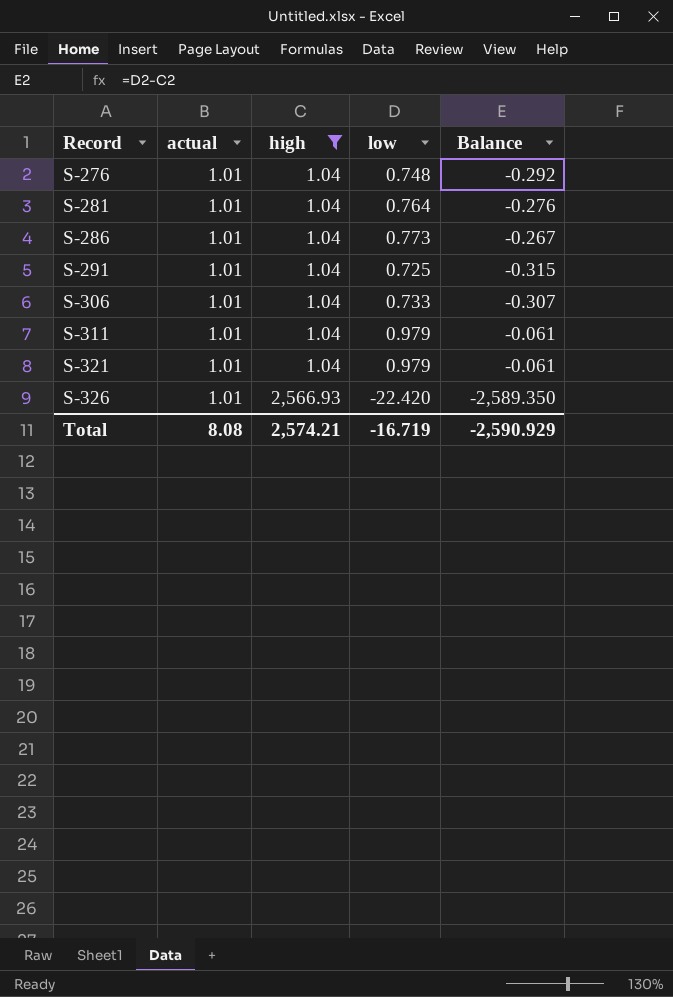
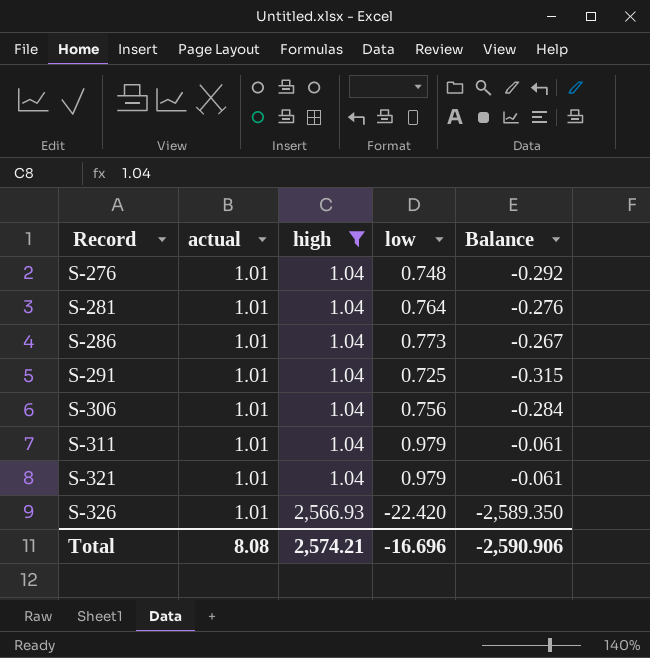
S-306 | low: 0.733 -> 0.756
S-306 | Balance: -0.307 -> -0.284
Total | low: -16.719 -> -16.696
Total | Balance: -2,590.929 -> -2,590.906

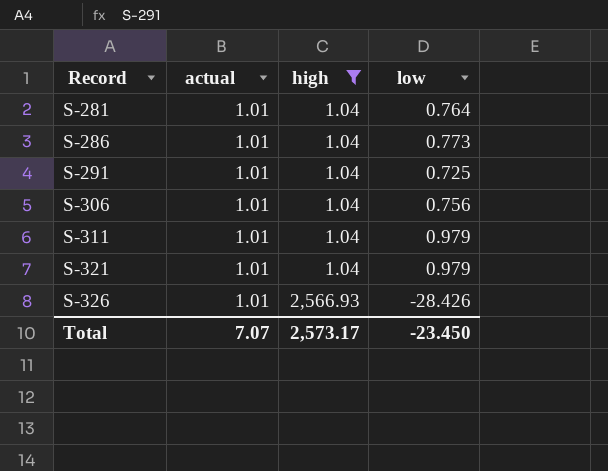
column Balance | formula: [low] - [high] -> none
row S-276: 1.01 | 1.04 | 0.748 | -0.292 -> none
S-326 | low: -22.420 -> -28.426
Total | actual: 8.08 -> 7.07
Total | high: 2,574.21 -> 2,573.17
Total | low: -16.696 -> -23.450

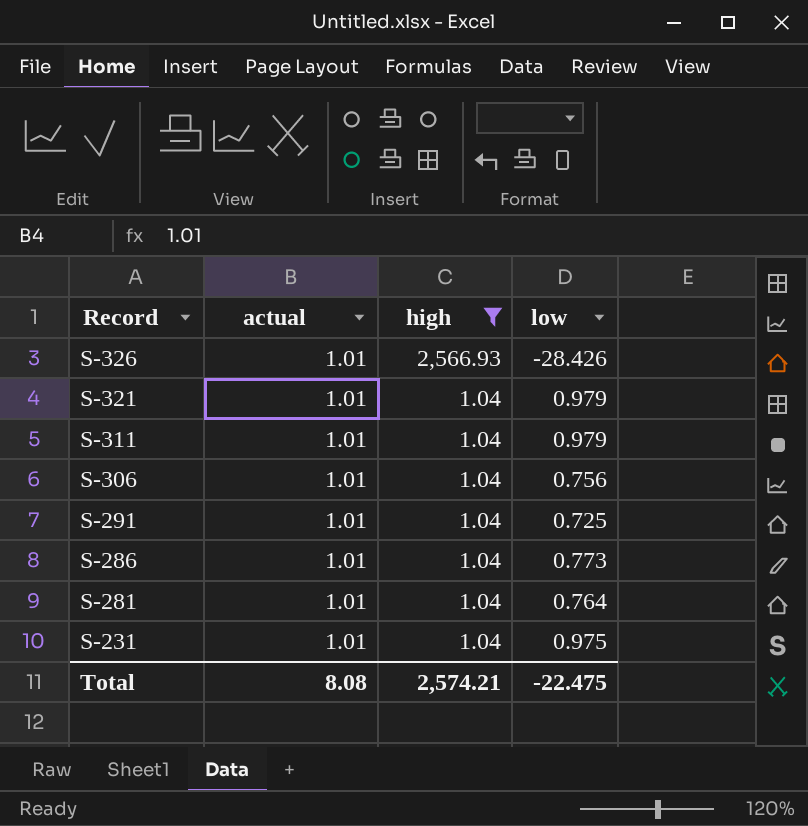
row order: Record ascending -> Record descending
row S-231: none -> 1.01 | 1.04 | 0.975
Total | actual: 7.07 -> 8.08
Total | high: 2,573.17 -> 2,574.21
Total | low: -23.450 -> -22.475

